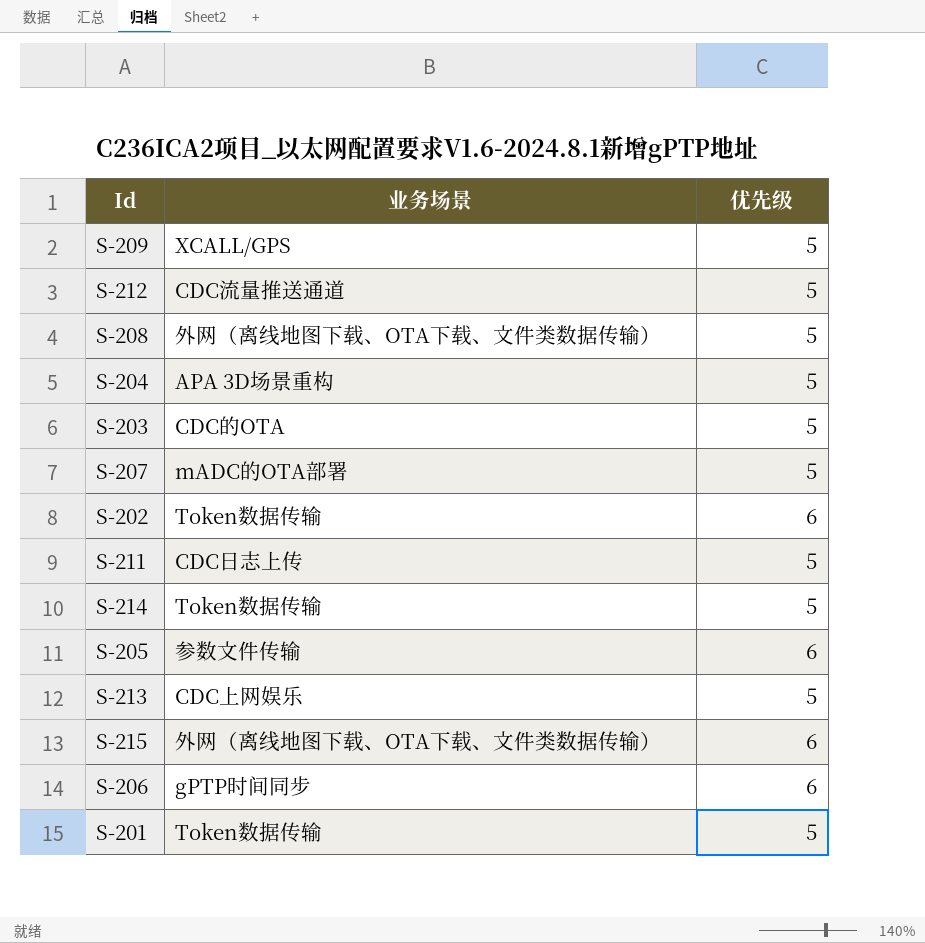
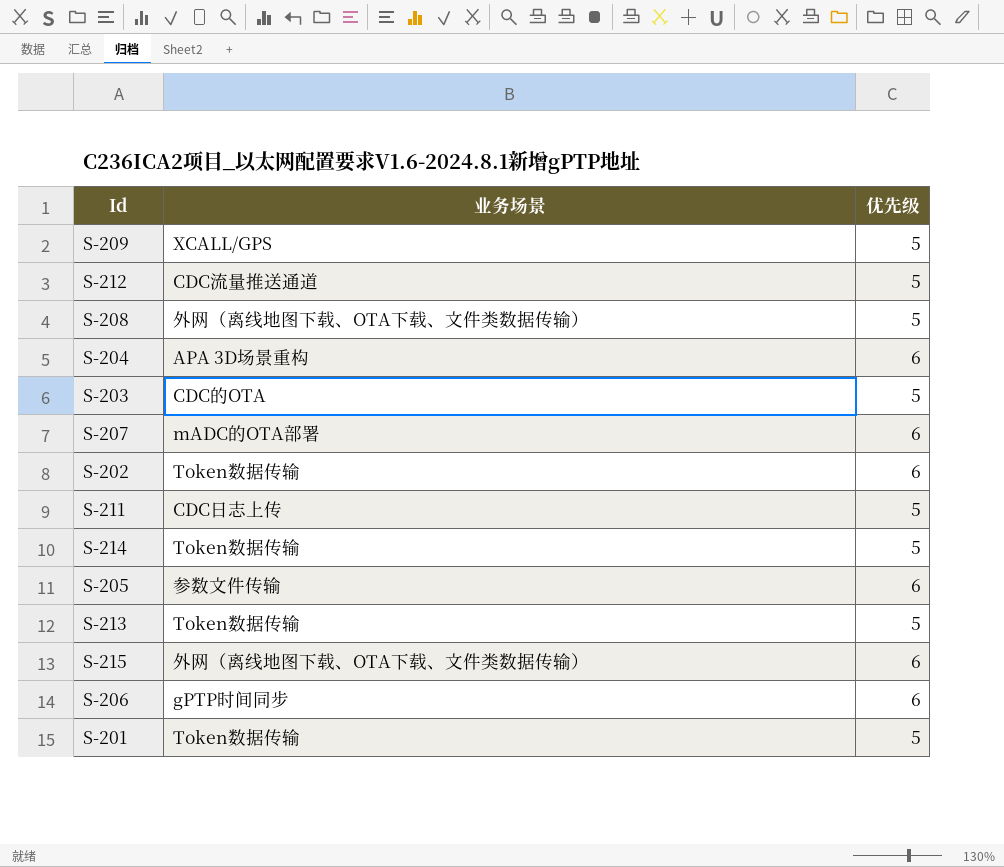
S-204 | 优先级: 5 -> 6
S-207 | 优先级: 5 -> 6
S-213 | 业务场景: CDC上网娱乐 -> Token数据传输

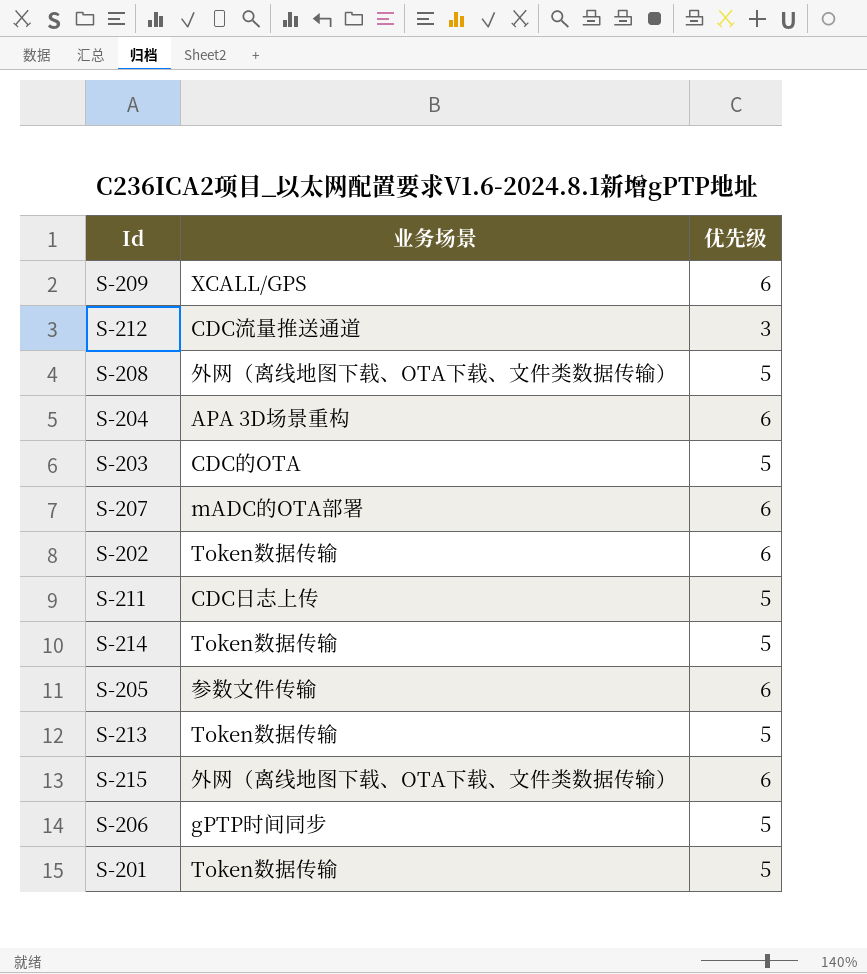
S-209 | 优先级: 5 -> 6
S-212 | 优先级: 5 -> 3
S-206 | 优先级: 6 -> 5

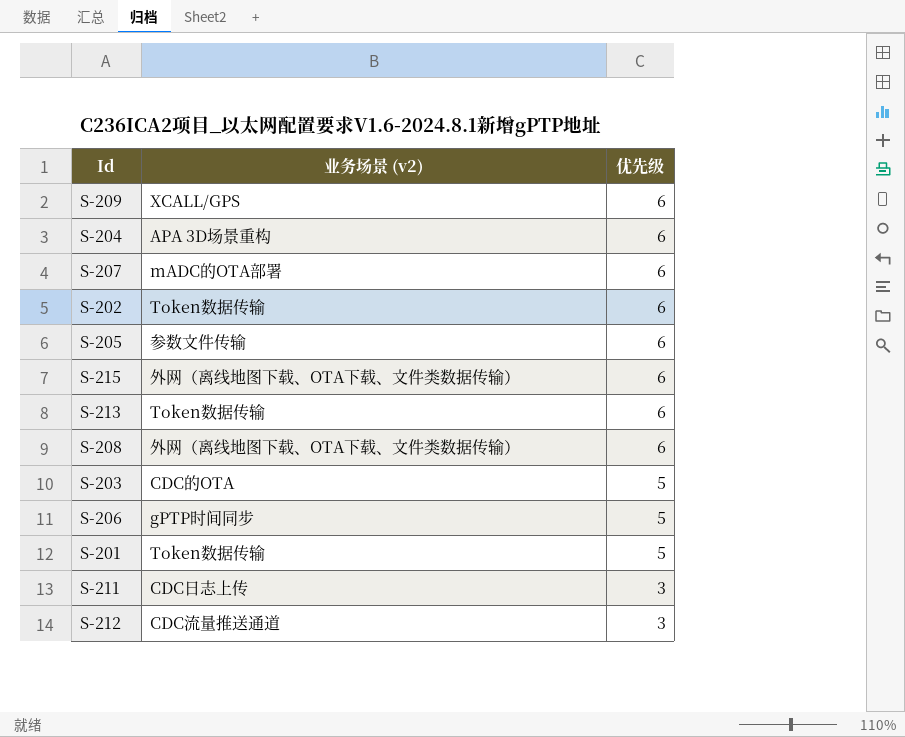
row order: none -> 优先级 descending
column name: 业务场景 -> 业务场景 (v2)
row S-214: Token数据传输 | 5 -> none
S-213 | 优先级: 5 -> 6
S-208 | 优先级: 5 -> 6
S-211 | 优先级: 5 -> 3

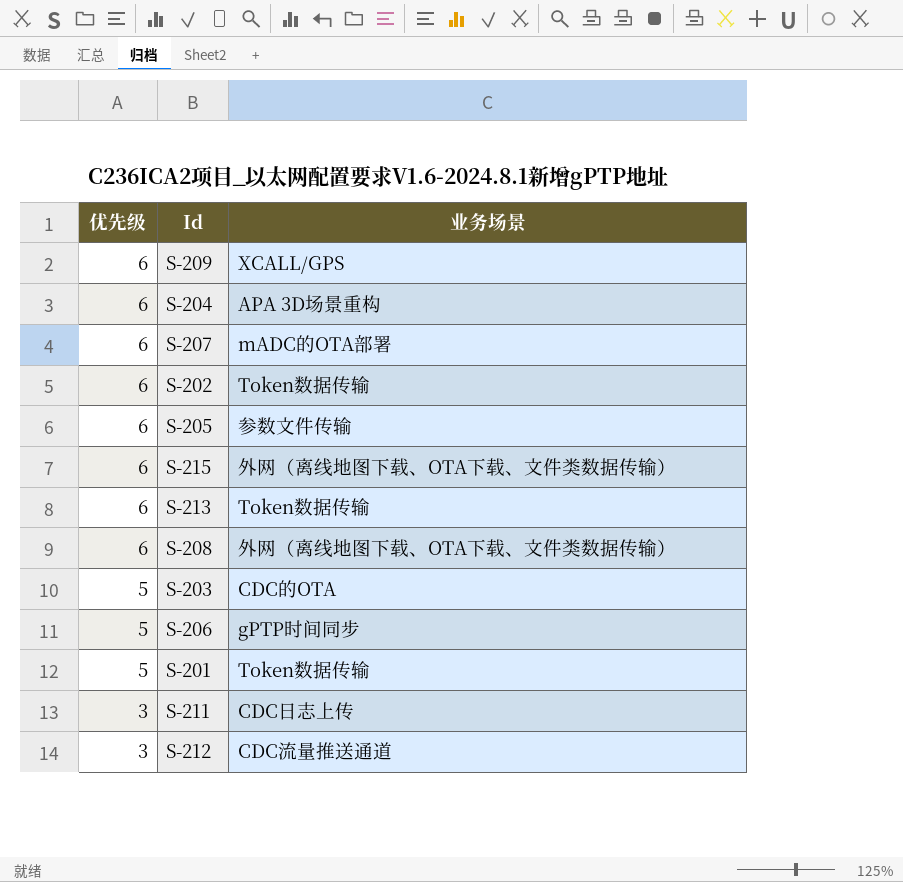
column 优先级 | position: 3 -> 1
column name: 业务场景 (v2) -> 业务场景

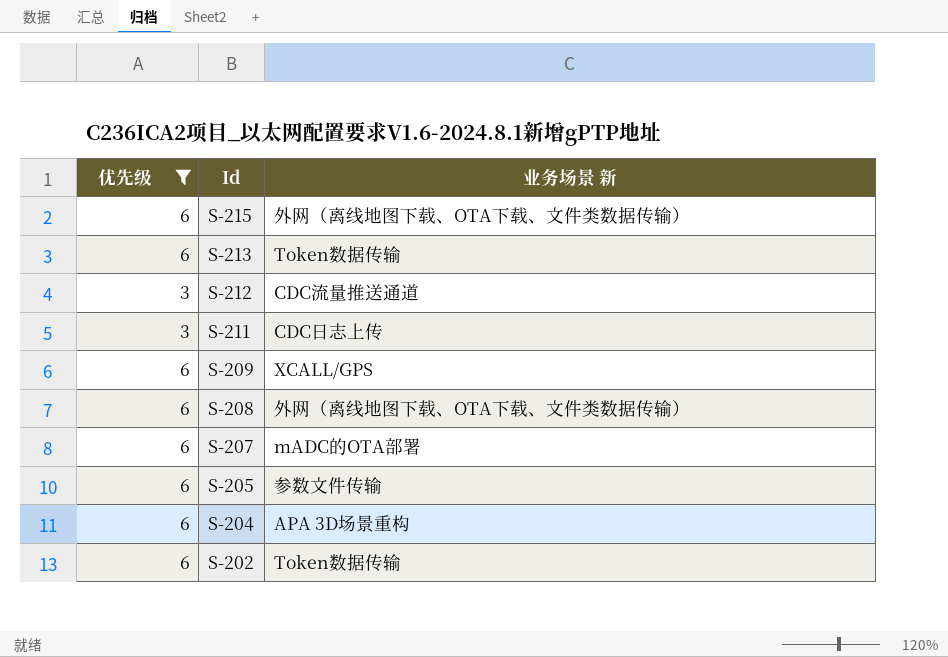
filter: none -> 优先级 != 5
row order: 优先级 descending -> Id descending
column name: 业务场景 -> 业务场景 新

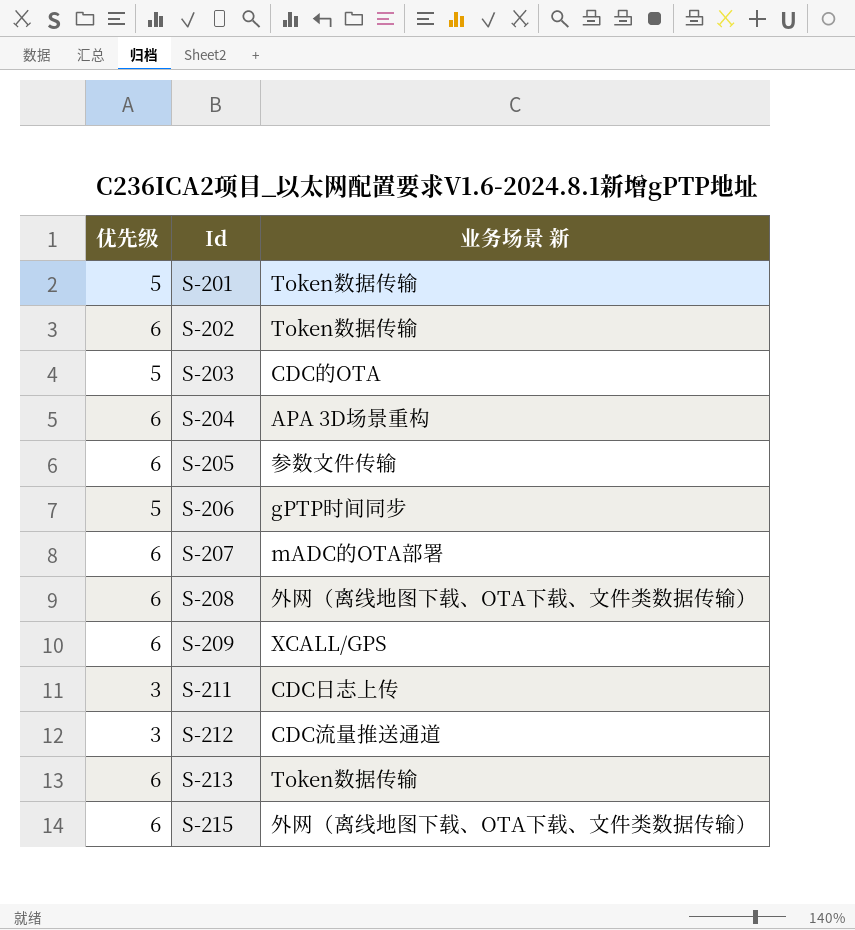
filter: 优先级 != 5 -> none
row order: Id descending -> Id ascending

